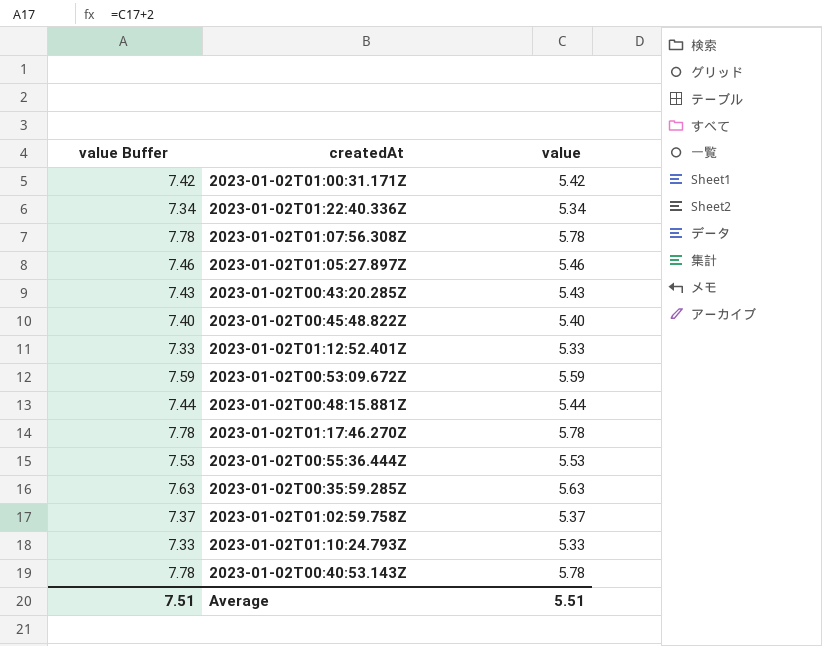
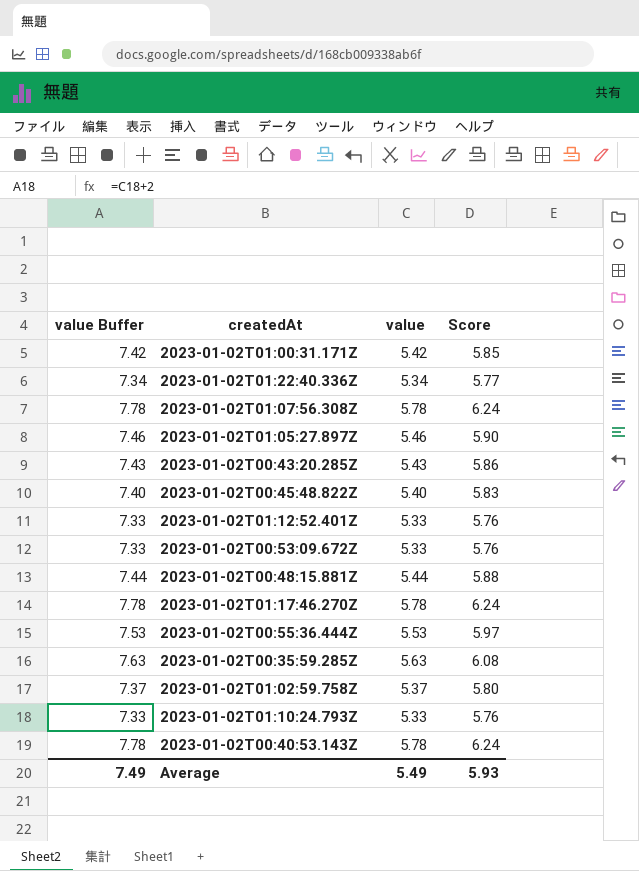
column Score | formula: none -> [value] * 1.08
2023-01-02T00:53:09.672Z | value Buffer: 7.59 -> 7.33
2023-01-02T00:53:09.672Z | value: 5.59 -> 5.33
Average | value Buffer: 7.51 -> 7.49
Average | value: 5.51 -> 5.49

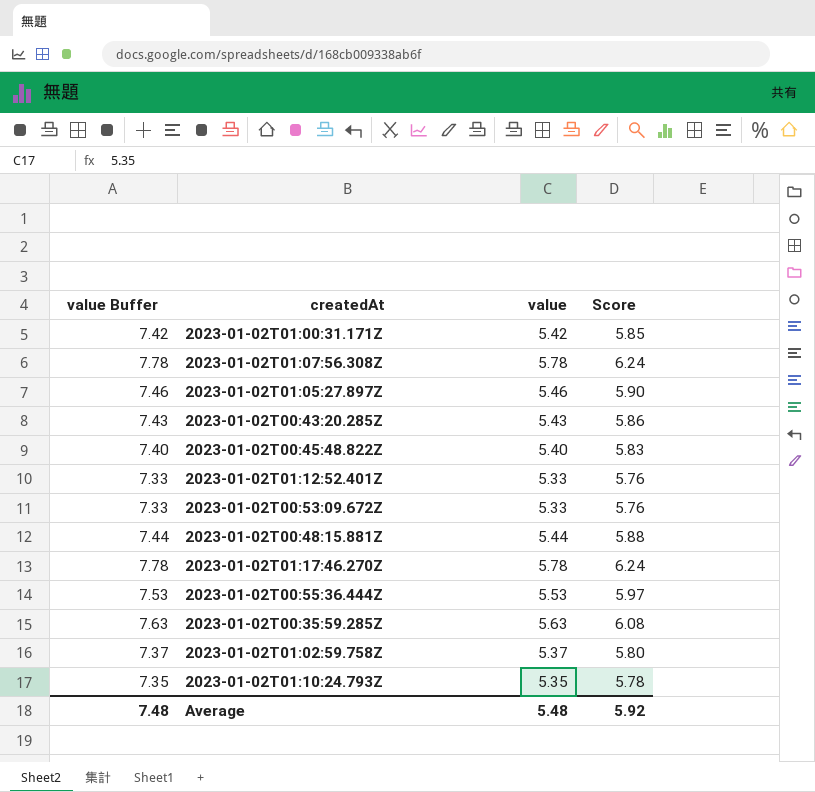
row 2023-01-02T01:22:40.336Z: 7.34 | 5.34 | 5.77 -> none
row 2023-01-02T00:40:53.143Z: 7.78 | 5.78 | 6.24 -> none
2023-01-02T01:10:24.793Z | value Buffer: 7.33 -> 7.35
2023-01-02T01:10:24.793Z | value: 5.33 -> 5.35
2023-01-02T01:10:24.793Z | Score: 5.76 -> 5.78
Average | value Buffer: 7.49 -> 7.48
Average | value: 5.49 -> 5.48
Average | Score: 5.93 -> 5.92

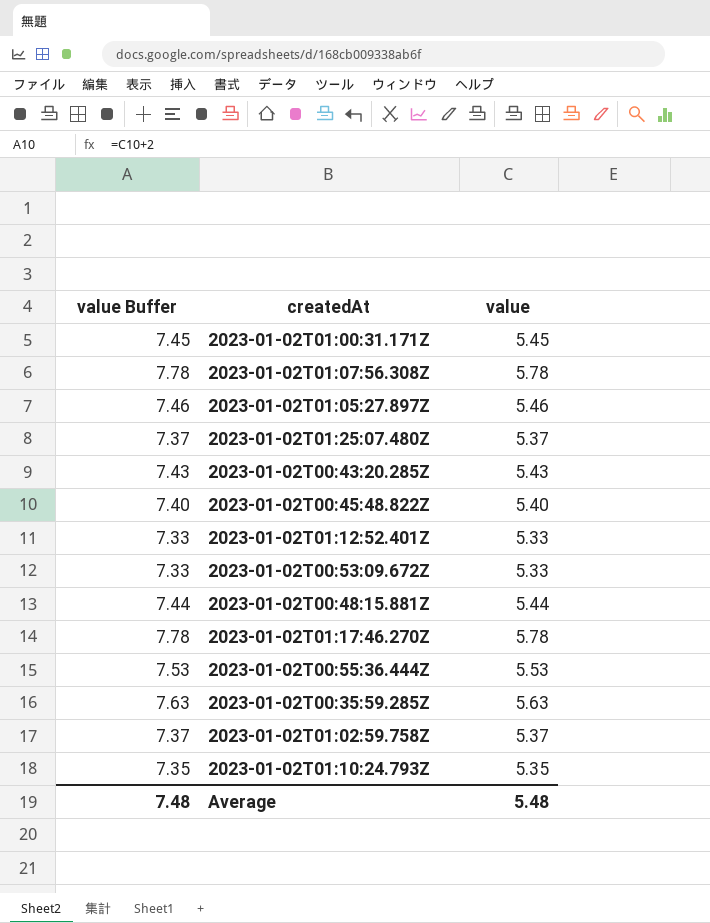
column Score | formula: [value] * 1.08 -> none
2023-01-02T01:00:31.171Z | value Buffer: 7.42 -> 7.45
2023-01-02T01:00:31.171Z | value: 5.42 -> 5.45
row 2023-01-02T01:25:07.480Z: none -> 7.37 | 5.37

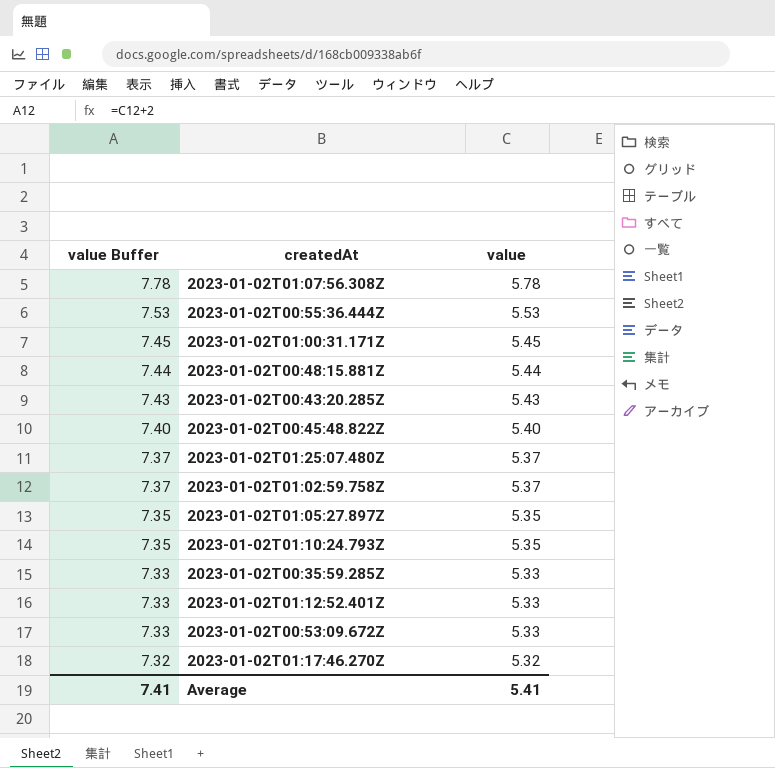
row order: none -> value Buffer descending
2023-01-02T01:05:27.897Z | value Buffer: 7.46 -> 7.35
2023-01-02T01:05:27.897Z | value: 5.46 -> 5.35
2023-01-02T00:35:59.285Z | value Buffer: 7.63 -> 7.33
2023-01-02T00:35:59.285Z | value: 5.63 -> 5.33
2023-01-02T01:17:46.270Z | value Buffer: 7.78 -> 7.32
2023-01-02T01:17:46.270Z | value: 5.78 -> 5.32
Average | value Buffer: 7.48 -> 7.41
Average | value: 5.48 -> 5.41

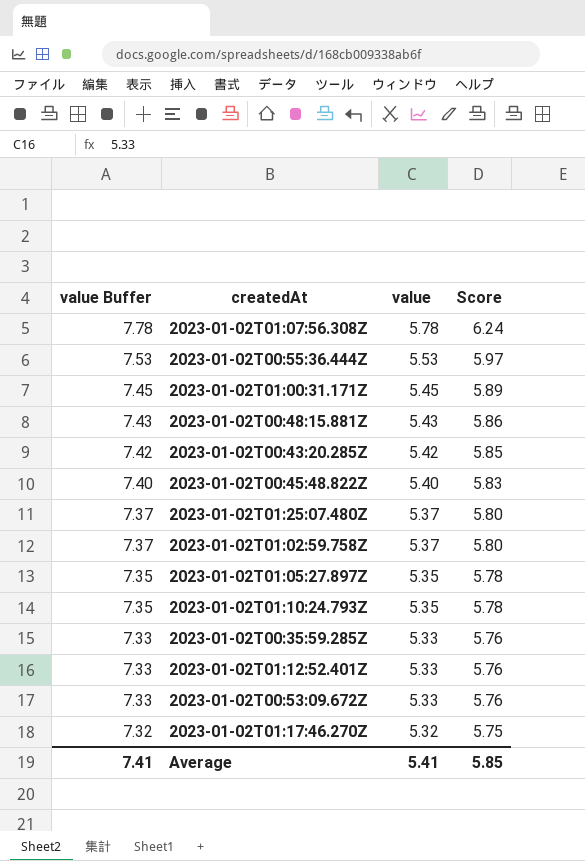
column Score | formula: none -> [value] * 1.08
2023-01-02T00:48:15.881Z | value Buffer: 7.44 -> 7.43
2023-01-02T00:48:15.881Z | value: 5.44 -> 5.43
2023-01-02T00:43:20.285Z | value Buffer: 7.43 -> 7.42
2023-01-02T00:43:20.285Z | value: 5.43 -> 5.42

